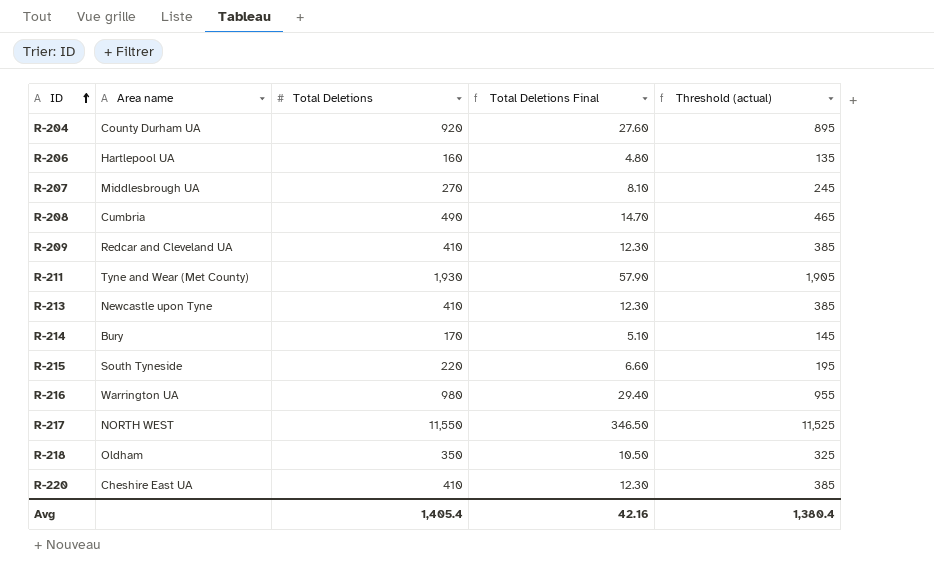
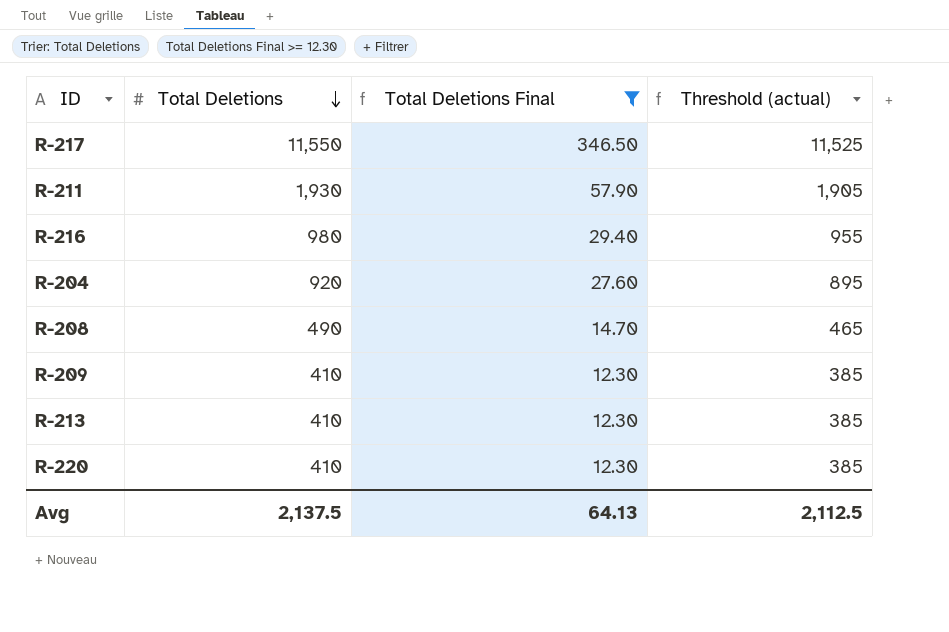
filter: none -> Total Deletions Final >= 12.30
row order: ID ascending -> Total Deletions descending
column Area name | position: 2 -> none
Avg | Total Deletions: 1,405.4 -> 2,137.5
Avg | Total Deletions Final: 42.16 -> 64.13
Avg | Threshold (actual): 1,380.4 -> 2,112.5

